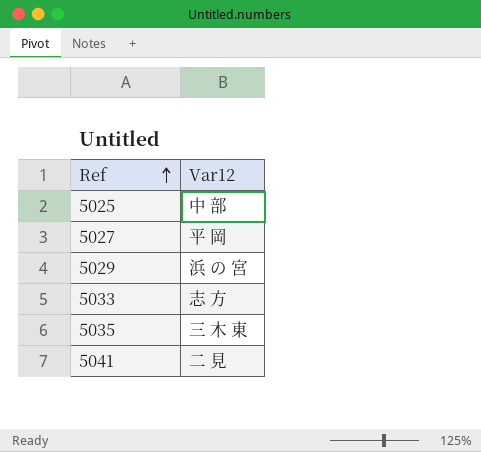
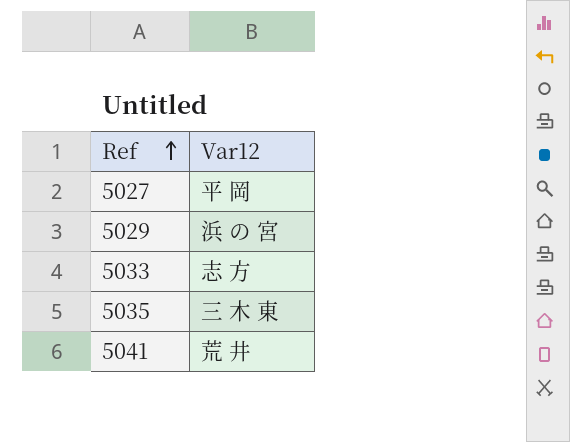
row 5025: 中 部 -> none
5041 | Var12: 二 見 -> 荒 井

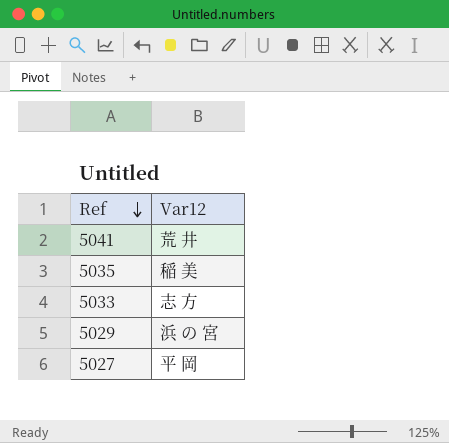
row order: Ref ascending -> Ref descending
5035 | Var12: 三 木 東 -> 稲 美

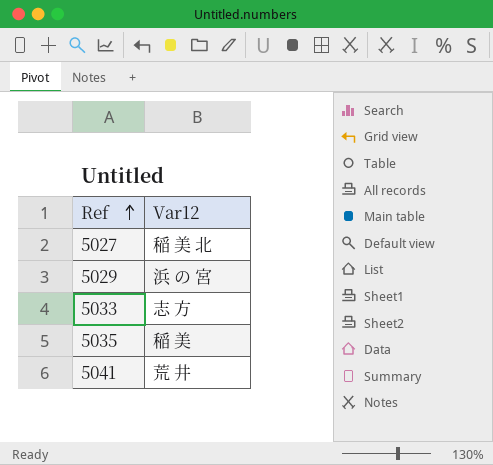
row order: Ref descending -> Ref ascending
5027 | Var12: 平 岡 -> 稲 美 北

